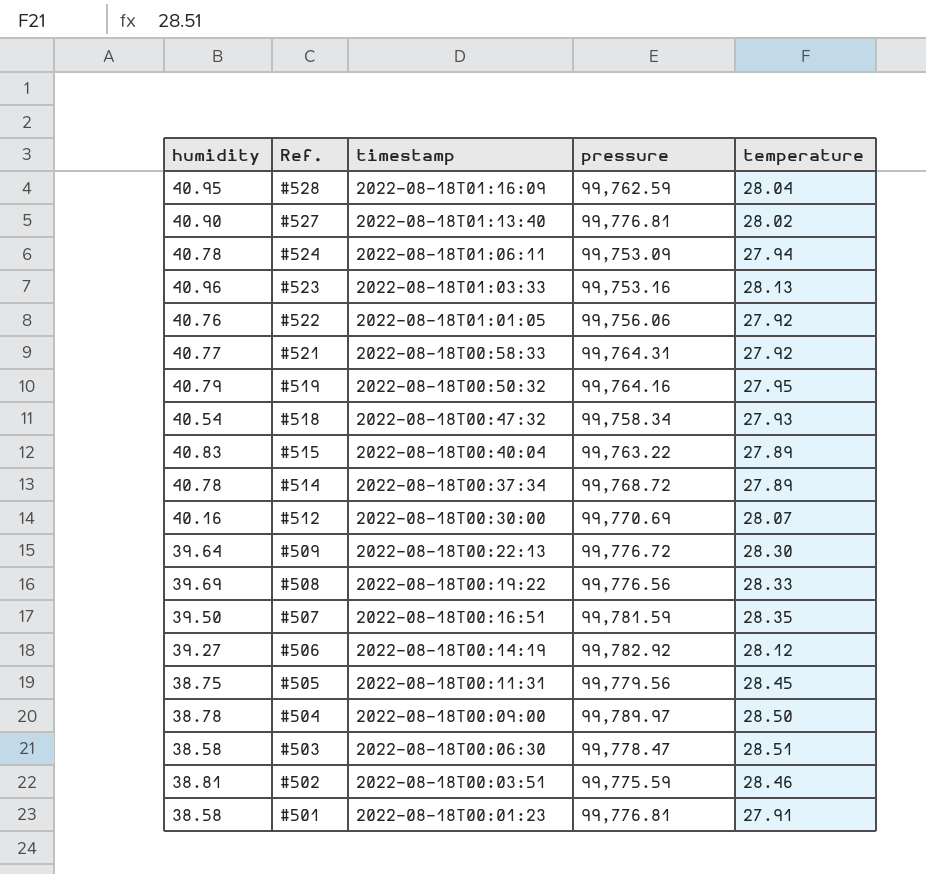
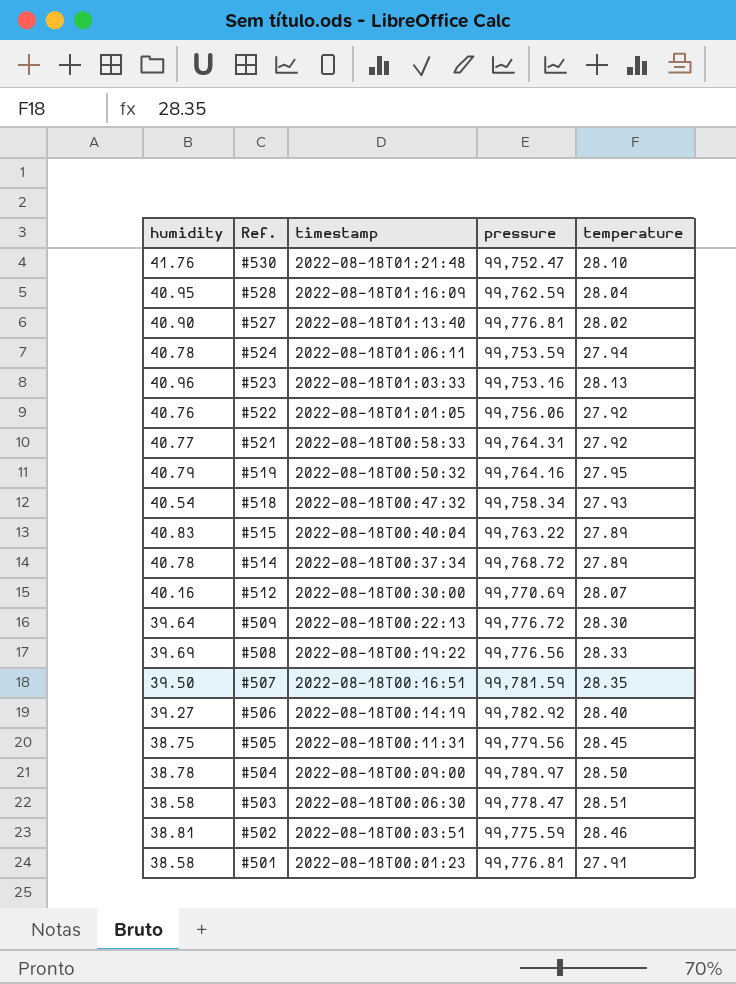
row #530: none -> 41.76 | 2022-08-18T01:21:48 | 99,752.47 | 28.10
#524 | pressure: 99,753.09 -> 99,753.59
#506 | temperature: 28.12 -> 28.40

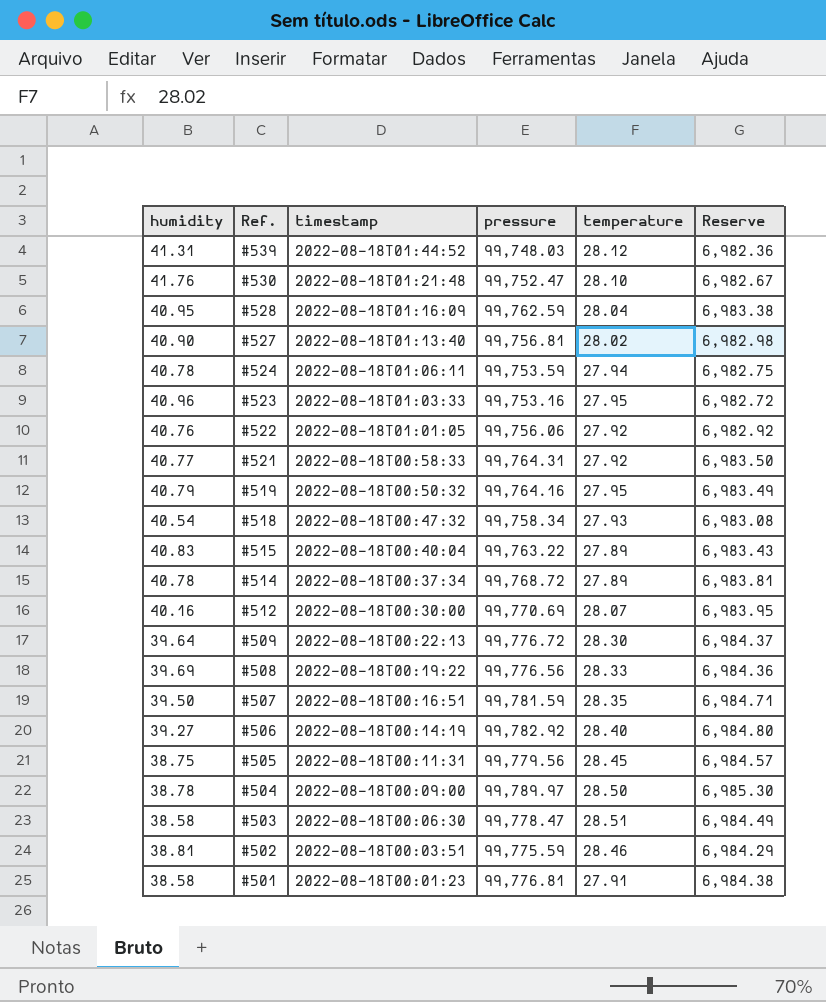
column Reserve | formula: none -> [pressure] * 0.07
row #539: none -> 41.31 | 2022-08-18T01:44:52 | 99,748.03 | 28.12 | 6,982.36
#527 | pressure: 99,776.81 -> 99,756.81
#523 | temperature: 28.13 -> 27.95

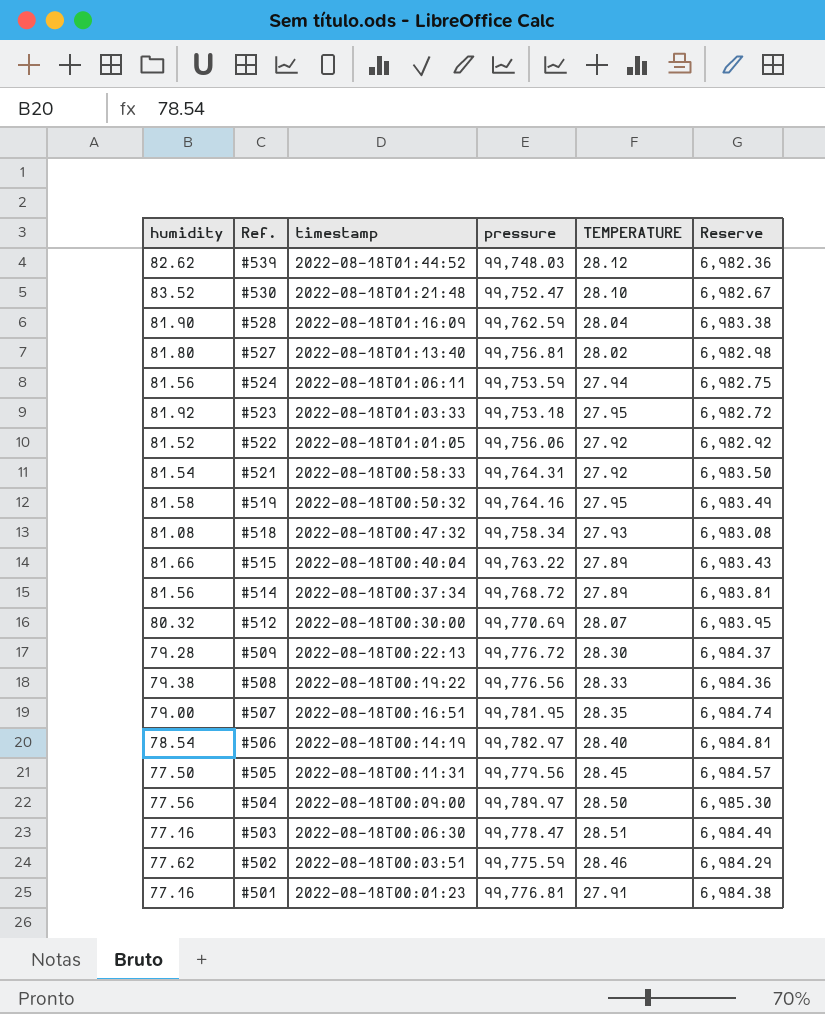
column name: temperature -> TEMPERATURE
#539 | humidity: 41.31 -> 82.62
#530 | humidity: 41.76 -> 83.52
#528 | humidity: 40.95 -> 81.90
#527 | humidity: 40.90 -> 81.80
#524 | humidity: 40.78 -> 81.56
#523 | humidity: 40.96 -> 81.92
#523 | pressure: 99,753.16 -> 99,753.18
#522 | humidity: 40.76 -> 81.52
#521 | humidity: 40.77 -> 81.54
#519 | humidity: 40.79 -> 81.58
#518 | humidity: 40.54 -> 81.08
#515 | humidity: 40.83 -> 81.66
#514 | humidity: 40.78 -> 81.56
#512 | humidity: 40.16 -> 80.32
#509 | humidity: 39.64 -> 79.28
#508 | humidity: 39.69 -> 79.38
#507 | humidity: 39.50 -> 79.00
#507 | pressure: 99,781.59 -> 99,781.95
#507 | Reserve: 6,984.71 -> 6,984.74
#506 | humidity: 39.27 -> 78.54
#506 | pressure: 99,782.92 -> 99,782.97
#506 | Reserve: 6,984.80 -> 6,984.81
#505 | humidity: 38.75 -> 77.50
#504 | humidity: 38.78 -> 77.56
#503 | humidity: 38.58 -> 77.16
#502 | humidity: 38.81 -> 77.62
#501 | humidity: 38.58 -> 77.16

